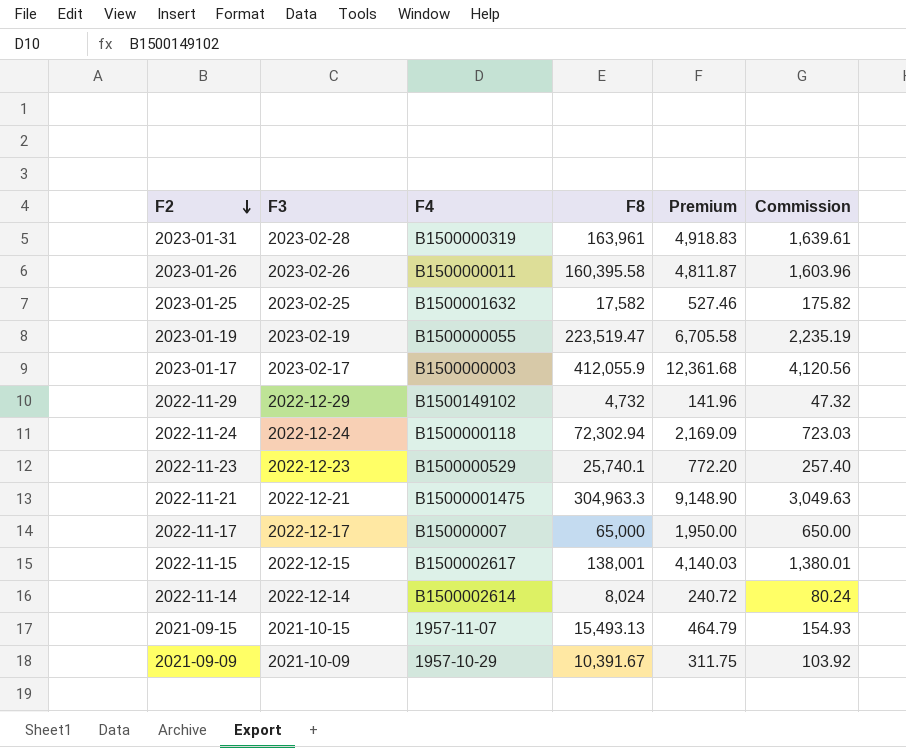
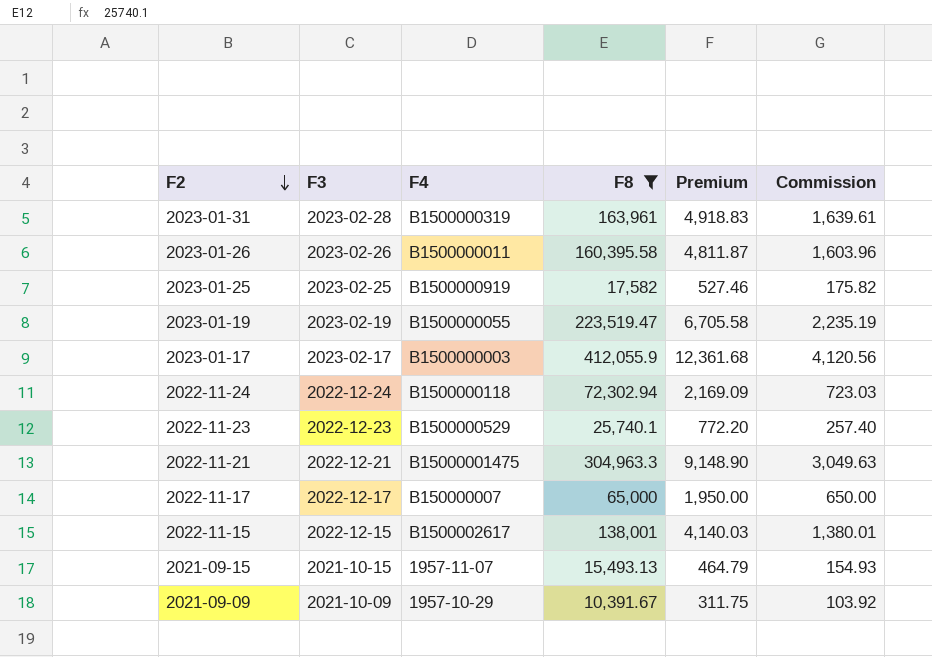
filter: none -> F8 >= 10,391.67
2023-01-25 | F4: B1500001632 -> B1500000919

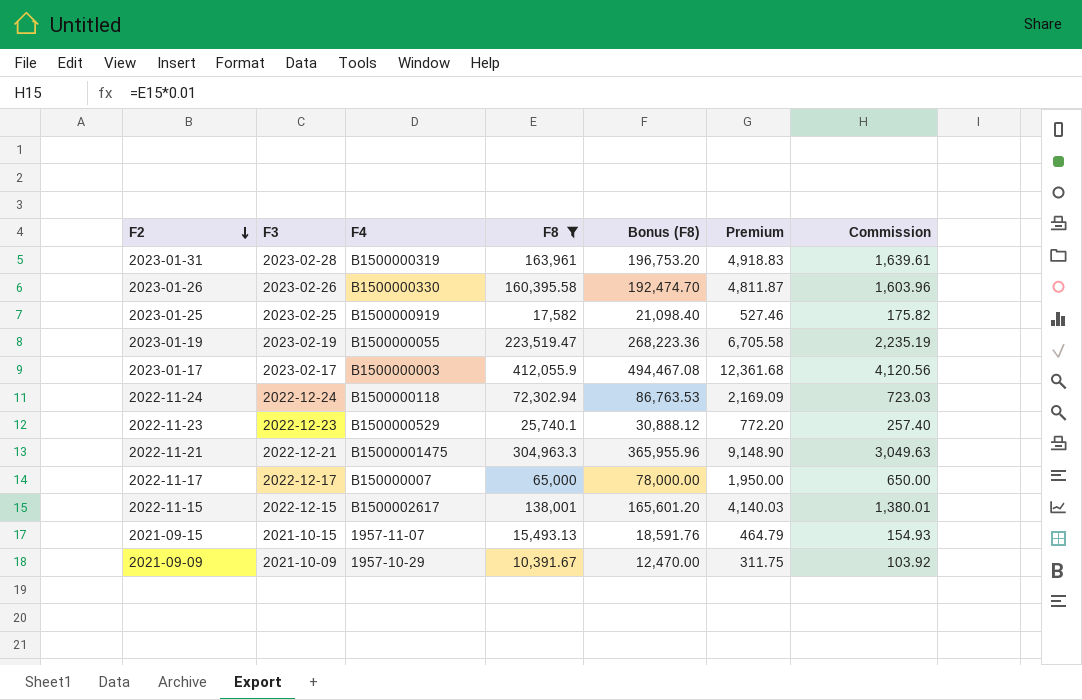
column Bonus (F8) | formula: none -> [F8] * 1.2
2023-01-26 | F4: B1500000011 -> B1500000330

